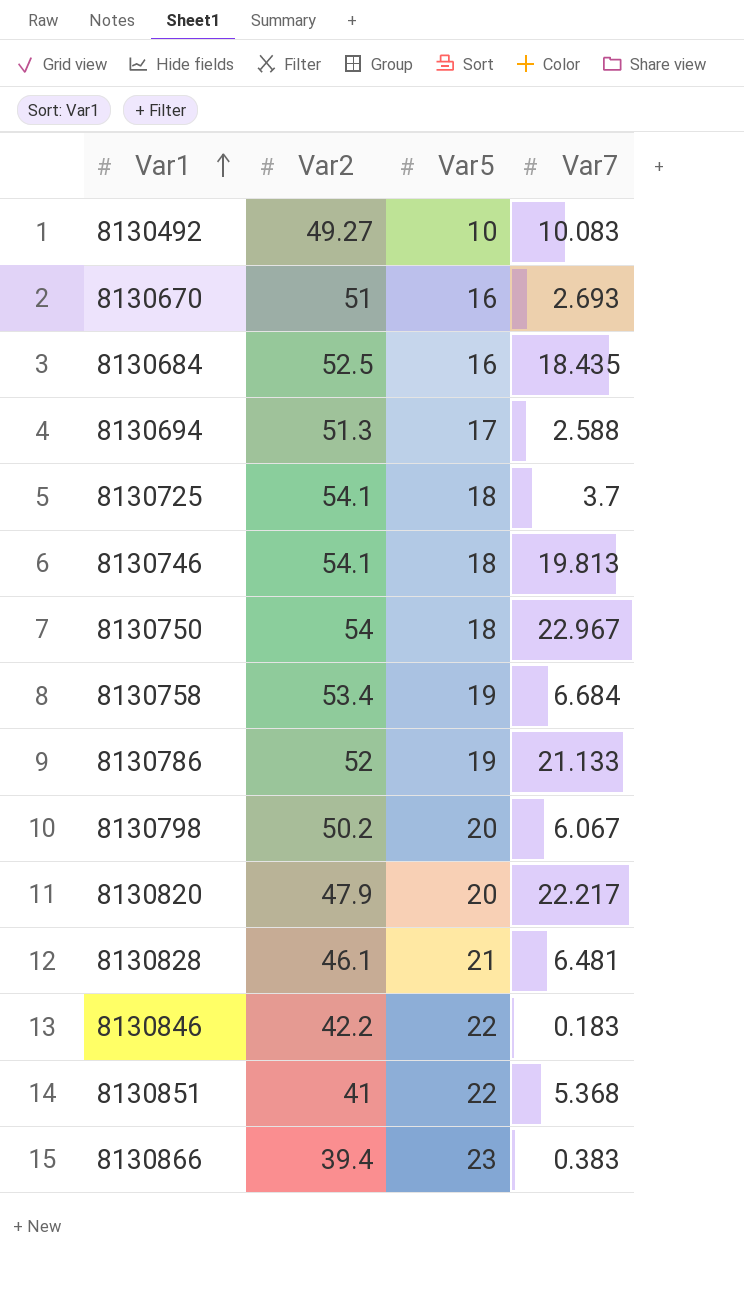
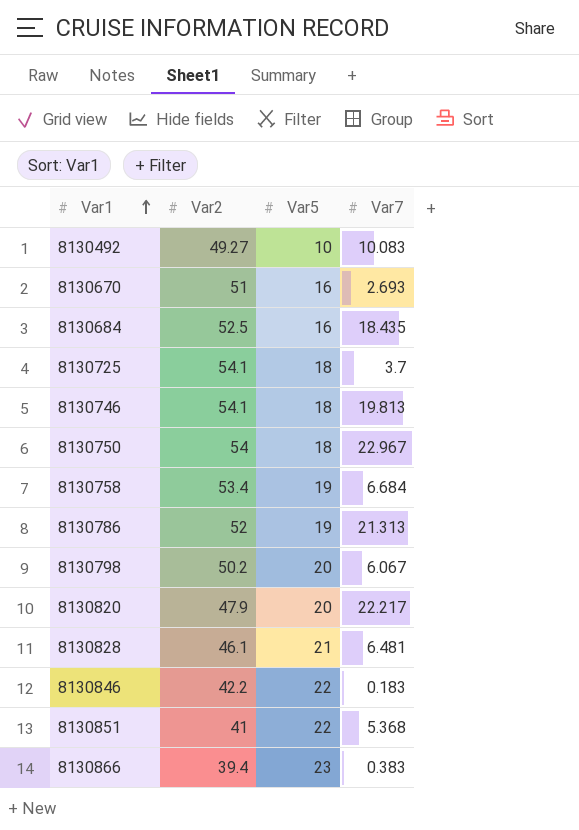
row 8130694: 51.3 | 17 | 2.588 -> none
8130786 | Var7: 21.133 -> 21.313

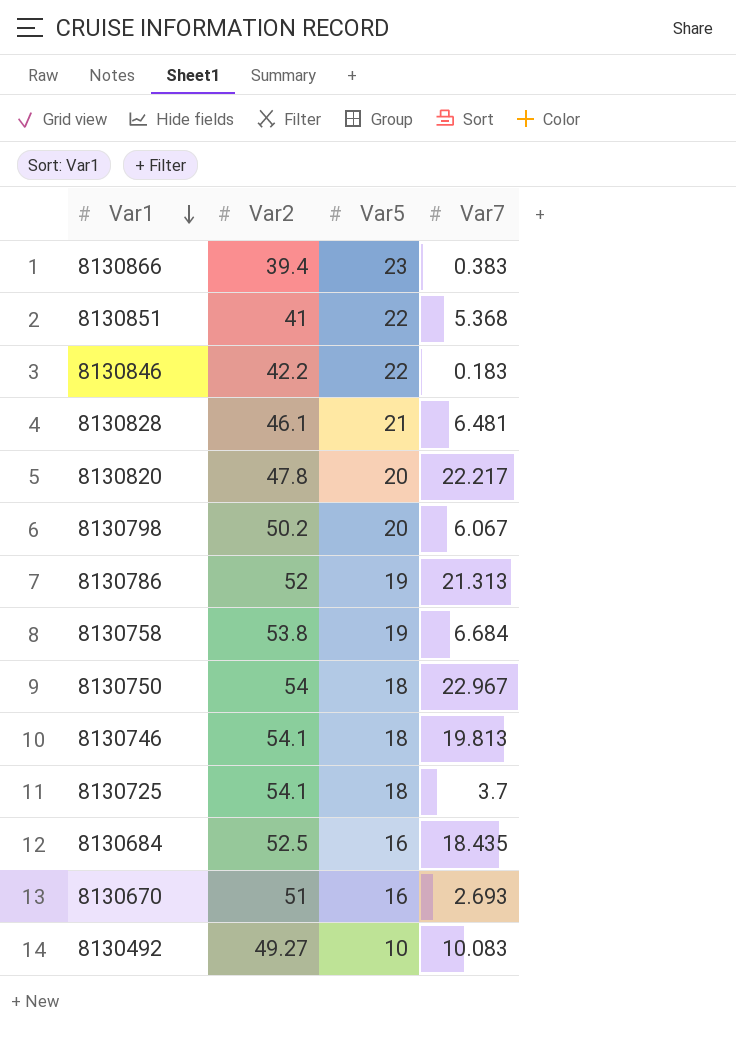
row order: Var1 ascending -> Var1 descending
8130820 | Var2: 47.9 -> 47.8
8130758 | Var2: 53.4 -> 53.8

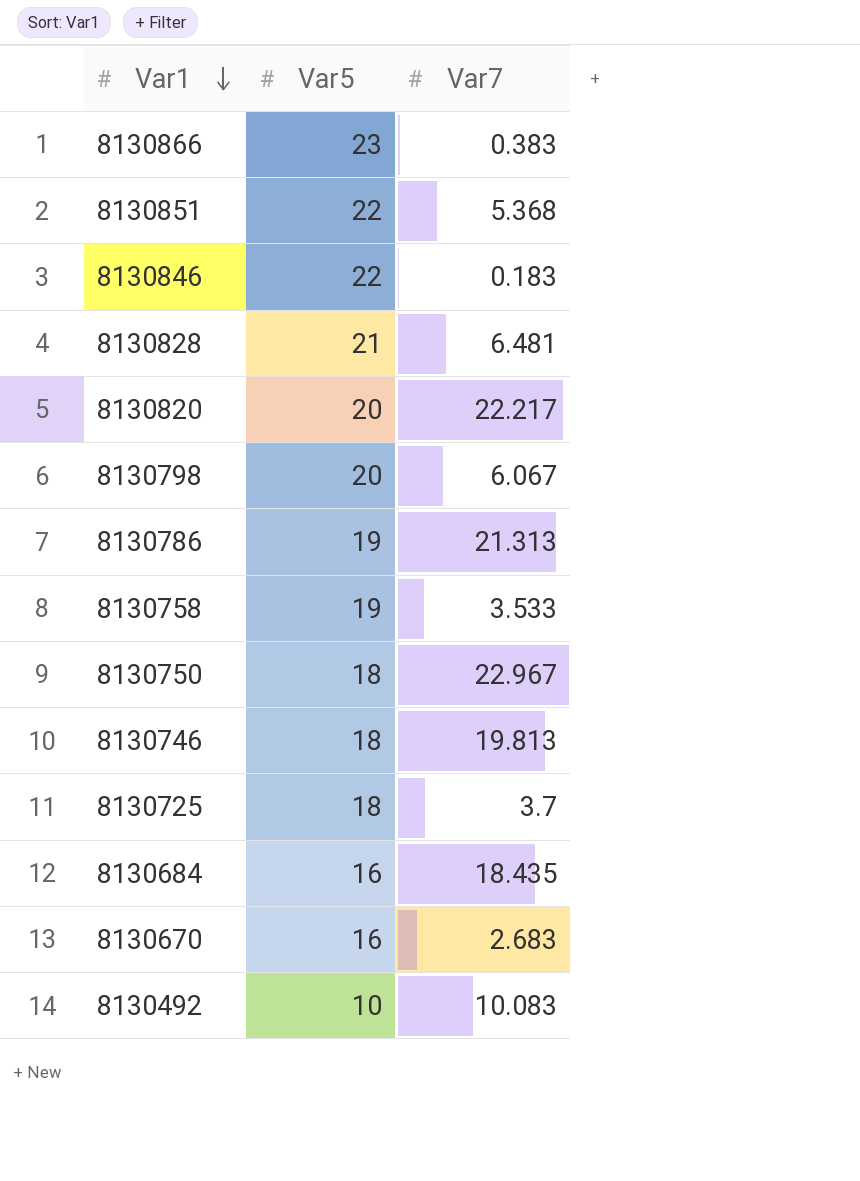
column Var2 | position: 2 -> none
8130758 | Var7: 6.684 -> 3.533
8130670 | Var7: 2.693 -> 2.683

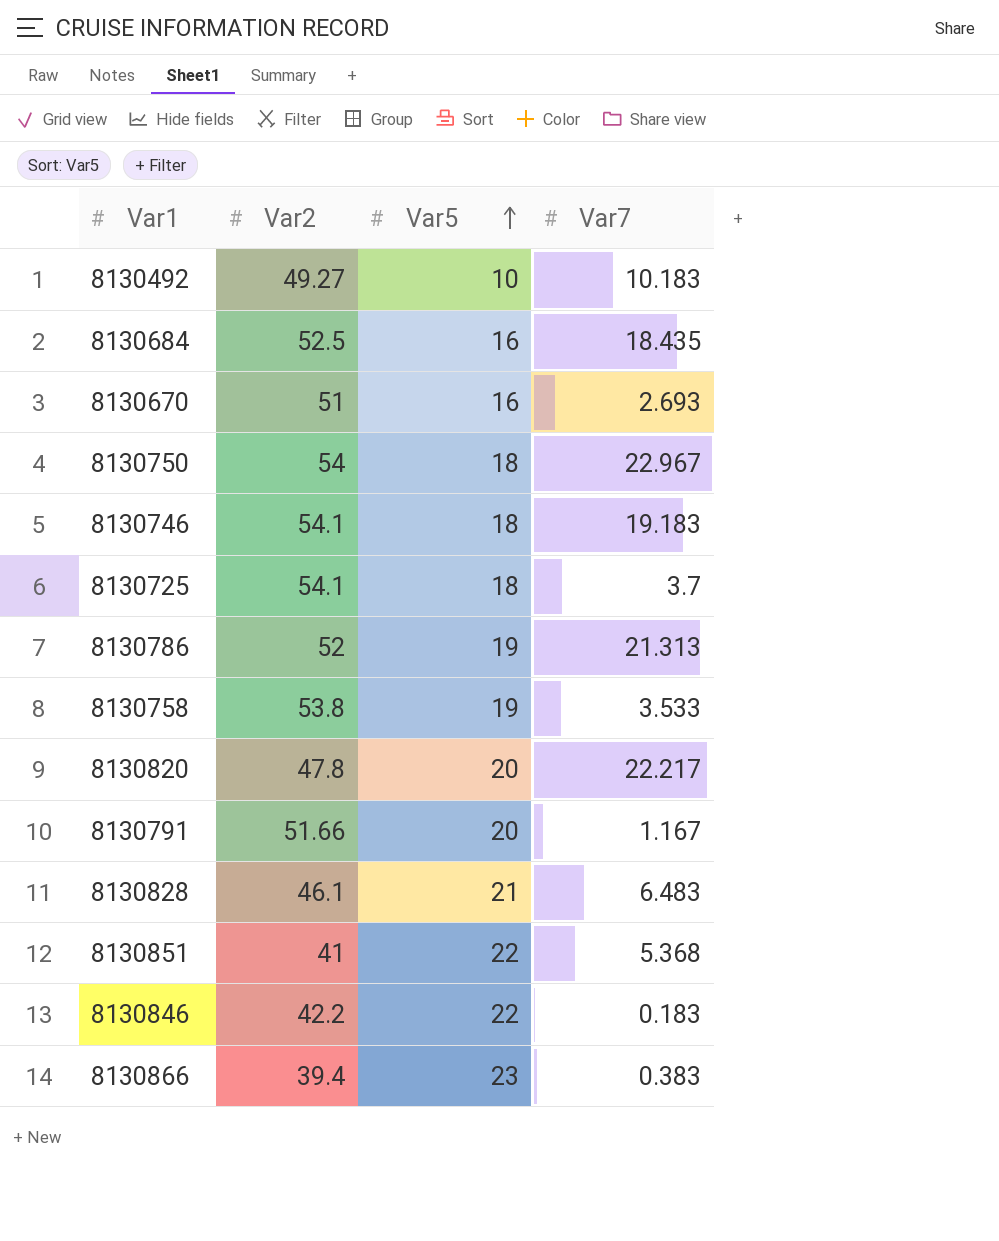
row order: Var1 descending -> Var5 ascending
column Var2 | position: none -> 2
row 8130798: 20 | 6.067 -> none
8130492 | Var7: 10.083 -> 10.183
8130670 | Var7: 2.683 -> 2.693
8130746 | Var7: 19.813 -> 19.183
row 8130791: none -> 51.66 | 20 | 1.167
8130828 | Var7: 6.481 -> 6.483

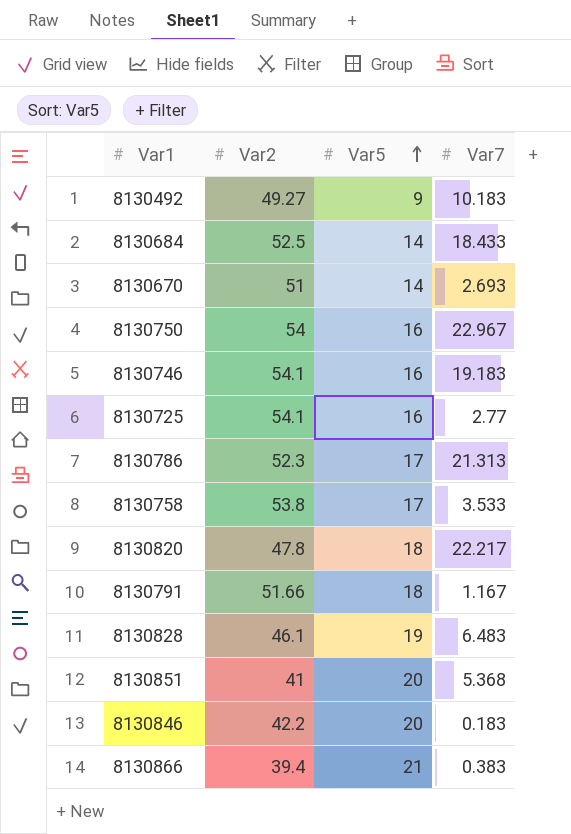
8130492 | Var5: 10 -> 9
8130684 | Var5: 16 -> 14
8130684 | Var7: 18.435 -> 18.433
8130670 | Var5: 16 -> 14
8130750 | Var5: 18 -> 16
8130746 | Var5: 18 -> 16
8130725 | Var5: 18 -> 16
8130725 | Var7: 3.7 -> 2.77
8130786 | Var2: 52 -> 52.3
8130786 | Var5: 19 -> 17
8130758 | Var5: 19 -> 17
8130820 | Var5: 20 -> 18
8130791 | Var5: 20 -> 18
8130828 | Var5: 21 -> 19
8130851 | Var5: 22 -> 20
8130846 | Var5: 22 -> 20
8130866 | Var5: 23 -> 21

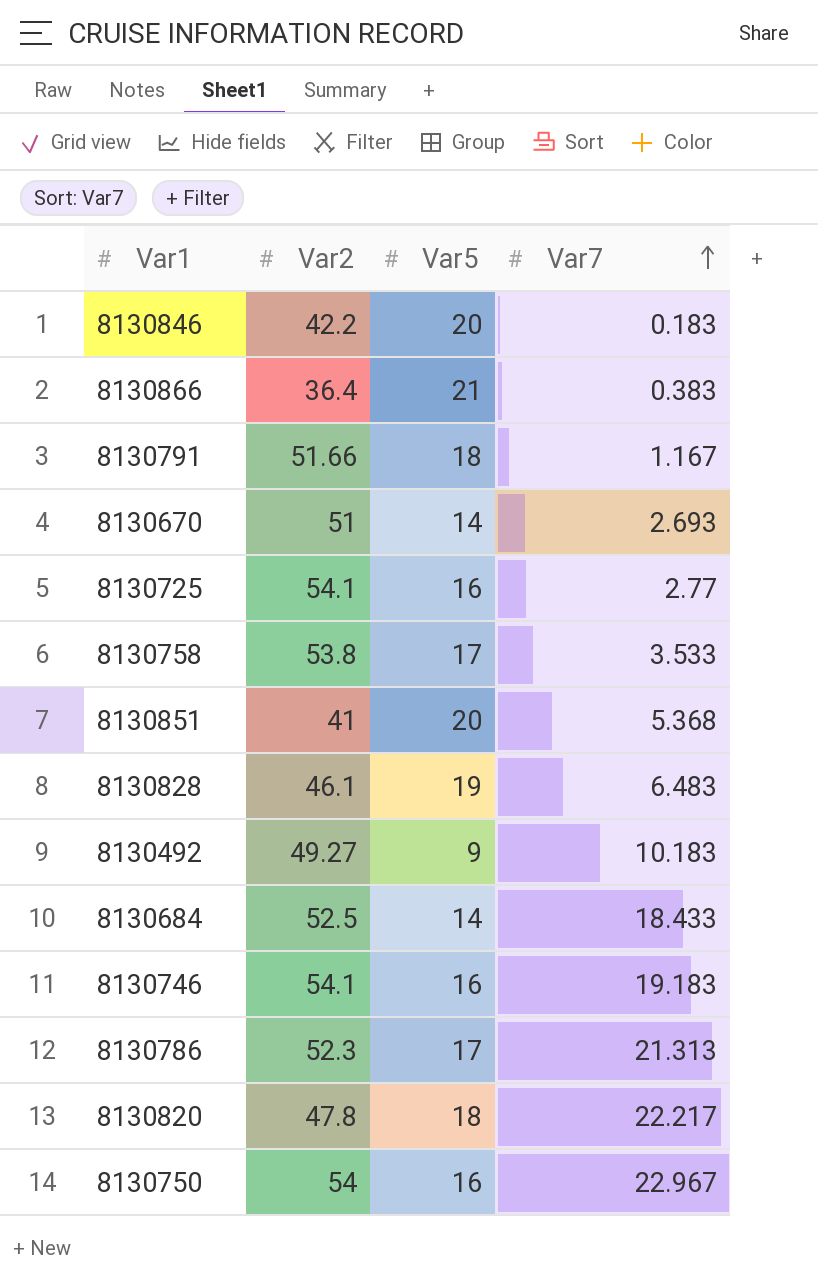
row order: Var5 ascending -> Var7 ascending
8130866 | Var2: 39.4 -> 36.4

